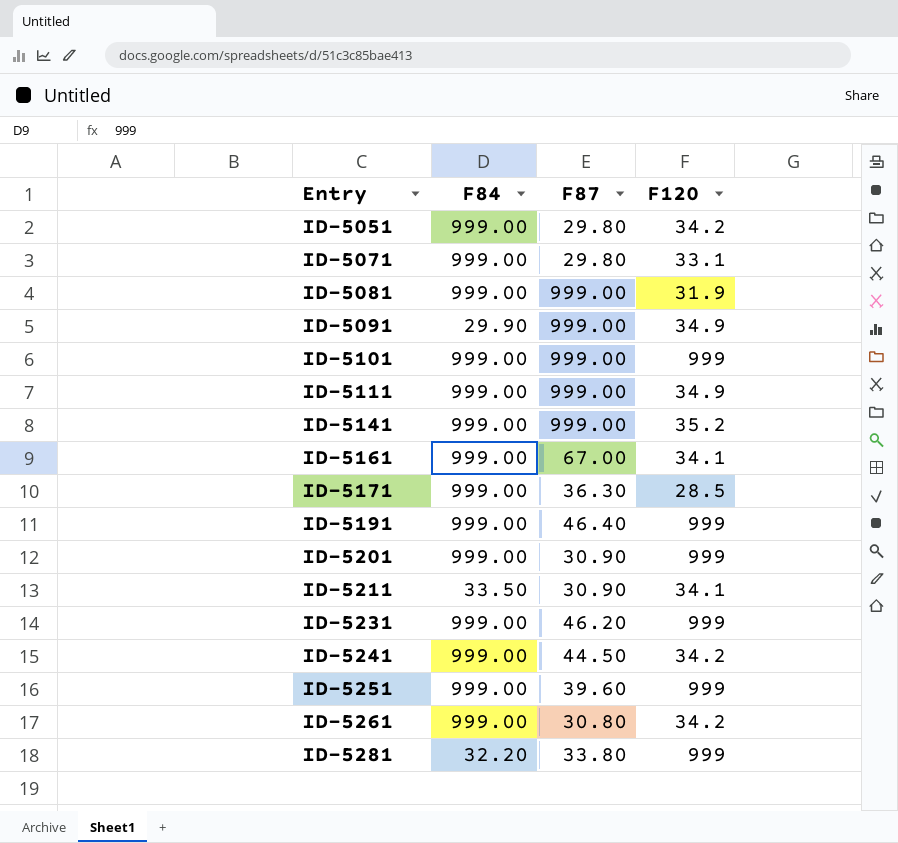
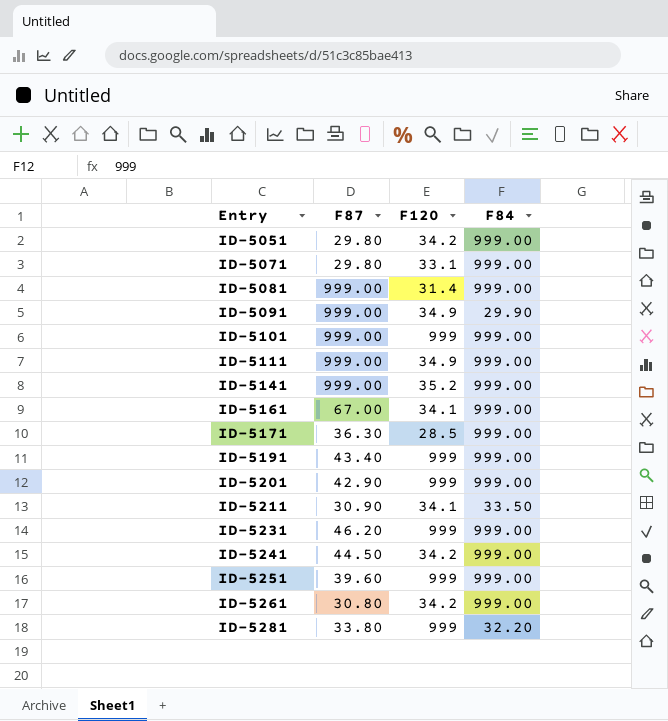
column F84 | position: 2 -> 4
ID-5081 | F120: 31.9 -> 31.4
ID-5191 | F87: 46.40 -> 43.40
ID-5201 | F87: 30.90 -> 42.90

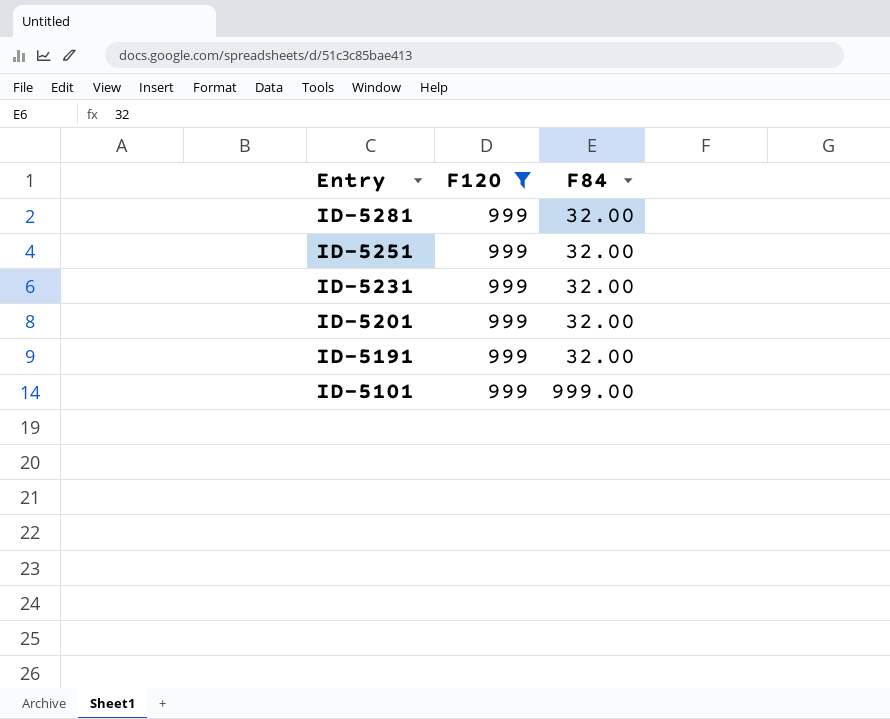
filter: none -> F120 = 999
row order: Entry ascending -> Entry descending
column F87 | position: 2 -> none
ID-5281 | F84: 32.20 -> 32.00
ID-5251 | F84: 999.00 -> 32.00
ID-5231 | F84: 999.00 -> 32.00
ID-5201 | F84: 999.00 -> 32.00
ID-5191 | F84: 999.00 -> 32.00

